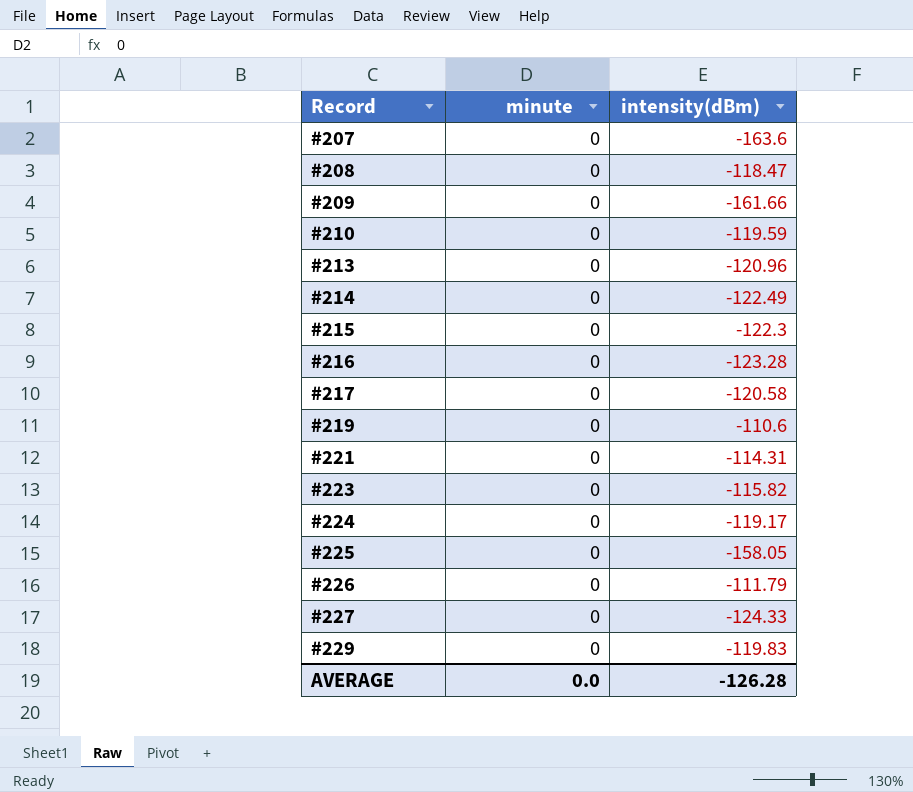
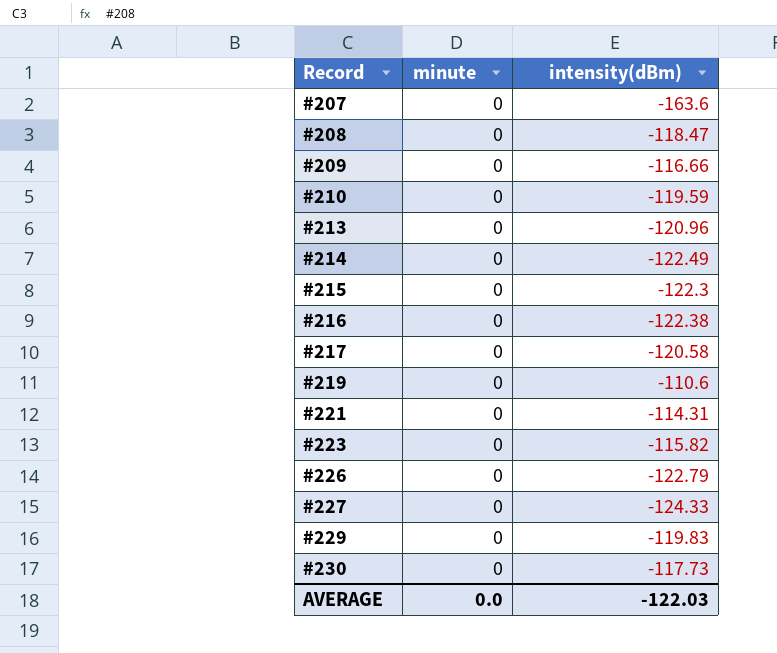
row #224: 0 | -119.17 -> none
row #225: 0 | -158.05 -> none
#209 | intensity(dBm): -161.66 -> -116.66
#216 | intensity(dBm): -123.28 -> -122.38
#226 | intensity(dBm): -111.79 -> -122.79
row #230: none -> 0 | -117.73
AVERAGE | intensity(dBm): -126.28 -> -122.03

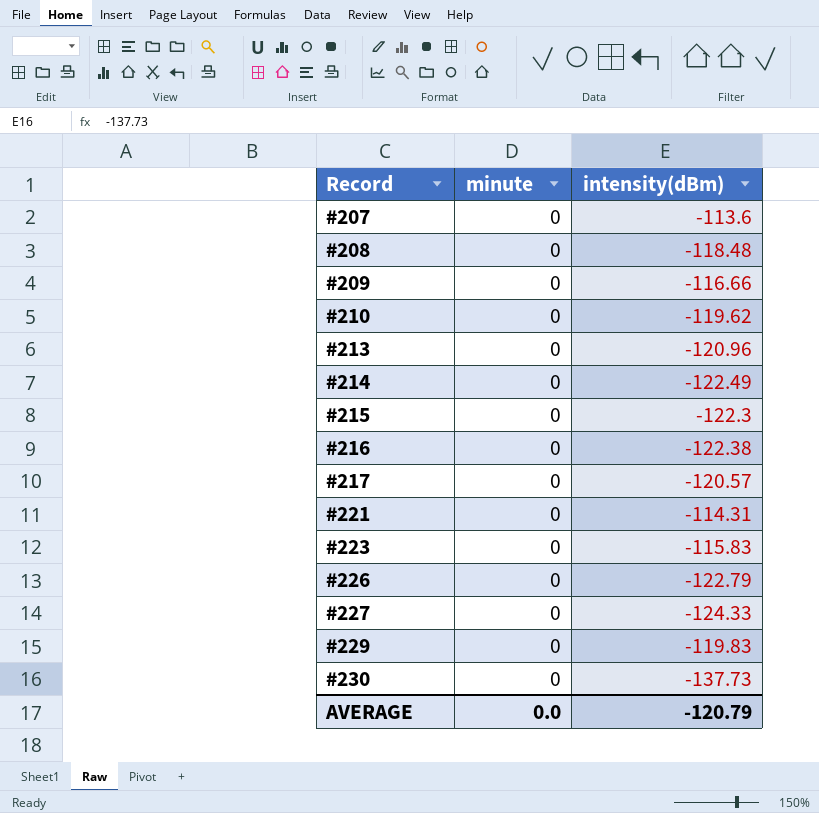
row #219: 0 | -110.6 -> none
#207 | intensity(dBm): -163.6 -> -113.6
#208 | intensity(dBm): -118.47 -> -118.48
#210 | intensity(dBm): -119.59 -> -119.62
#217 | intensity(dBm): -120.58 -> -120.57
#223 | intensity(dBm): -115.82 -> -115.83
#230 | intensity(dBm): -117.73 -> -137.73
AVERAGE | intensity(dBm): -122.03 -> -120.79

